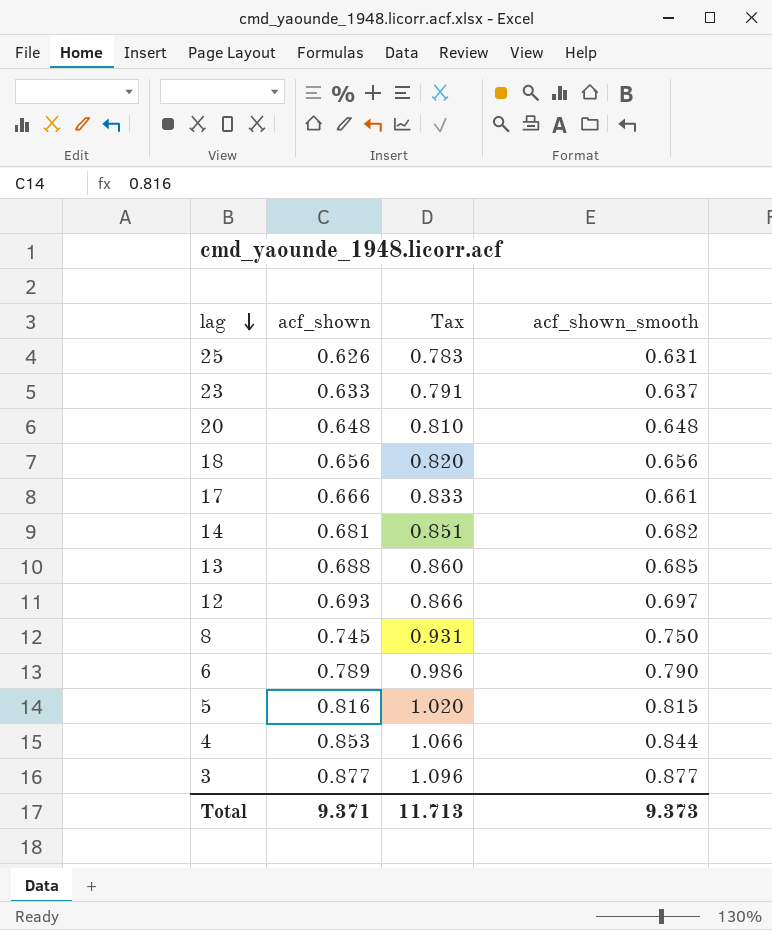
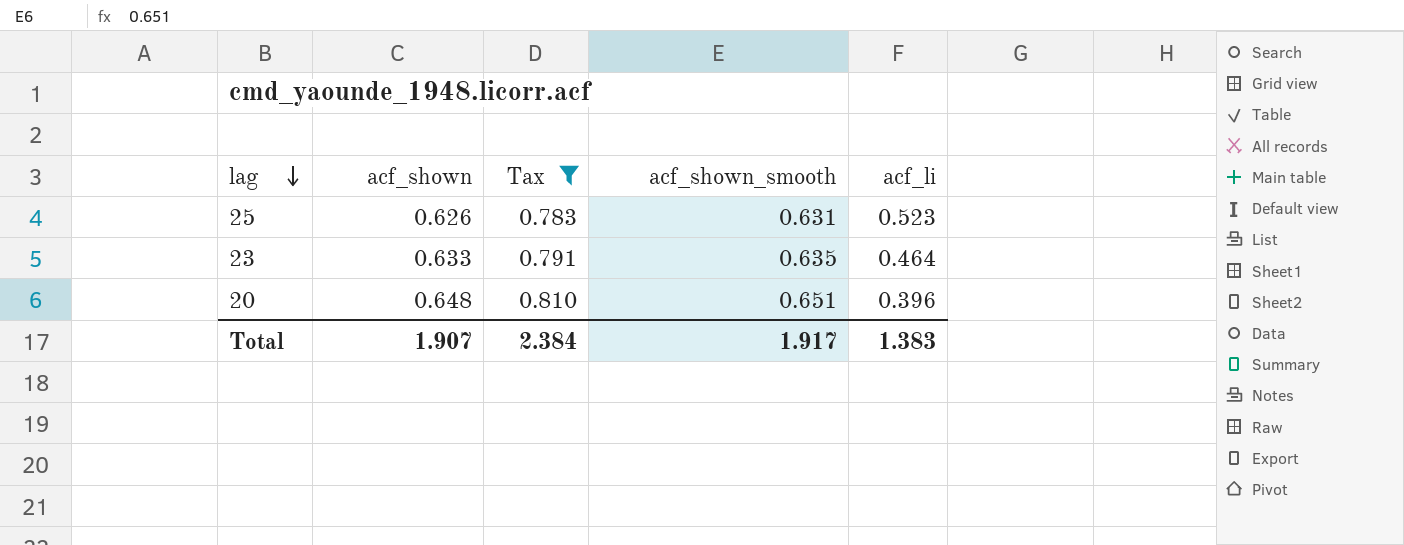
filter: none -> Tax <= 0.810
column acf_li | position: none -> 5
23 | acf_shown_smooth: 0.637 -> 0.635
20 | acf_shown_smooth: 0.648 -> 0.651
Total | acf_shown: 9.371 -> 1.907
Total | Tax: 11.713 -> 2.384
Total | acf_shown_smooth: 9.373 -> 1.917

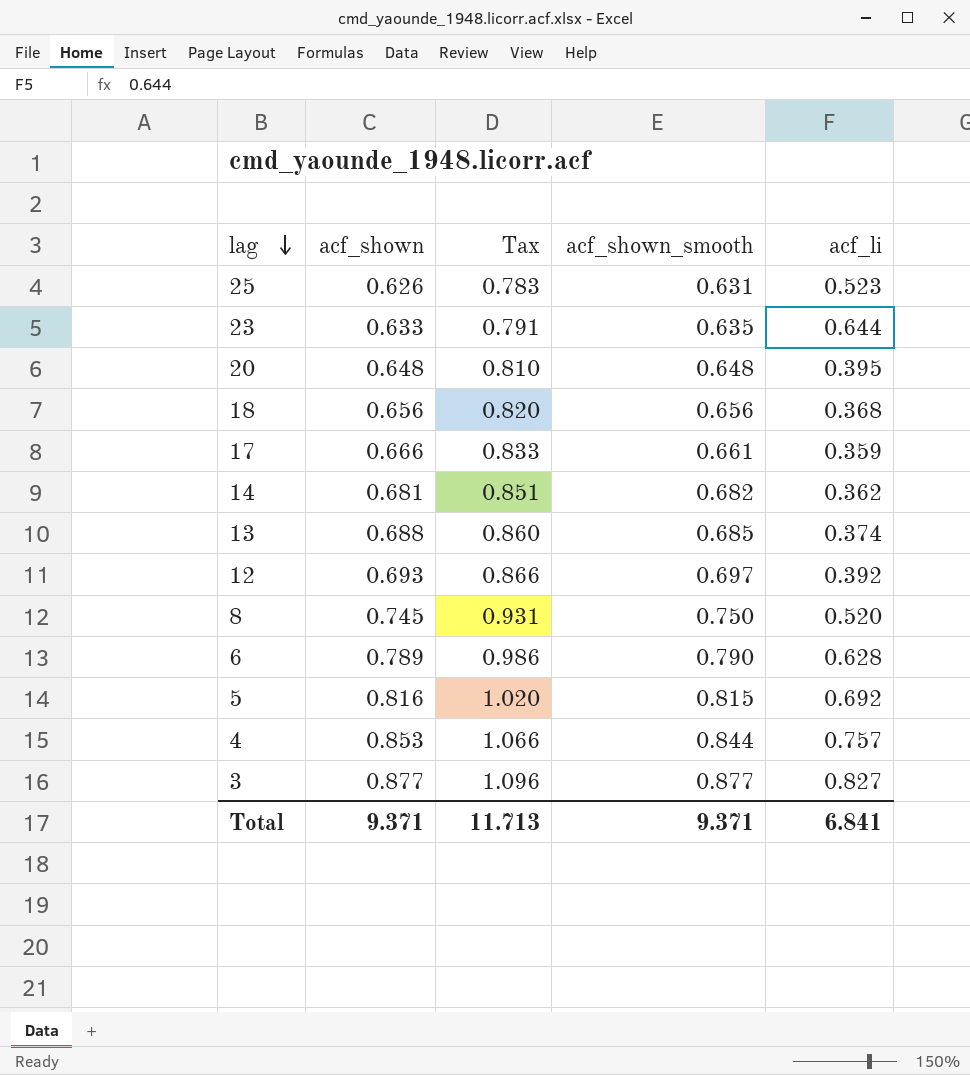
filter: Tax <= 0.810 -> none
23 | acf_li: 0.464 -> 0.644
20 | acf_shown_smooth: 0.651 -> 0.648
20 | acf_li: 0.396 -> 0.395
Total | acf_shown: 1.907 -> 9.371
Total | Tax: 2.384 -> 11.713
Total | acf_shown_smooth: 1.917 -> 9.371
Total | acf_li: 1.383 -> 6.841

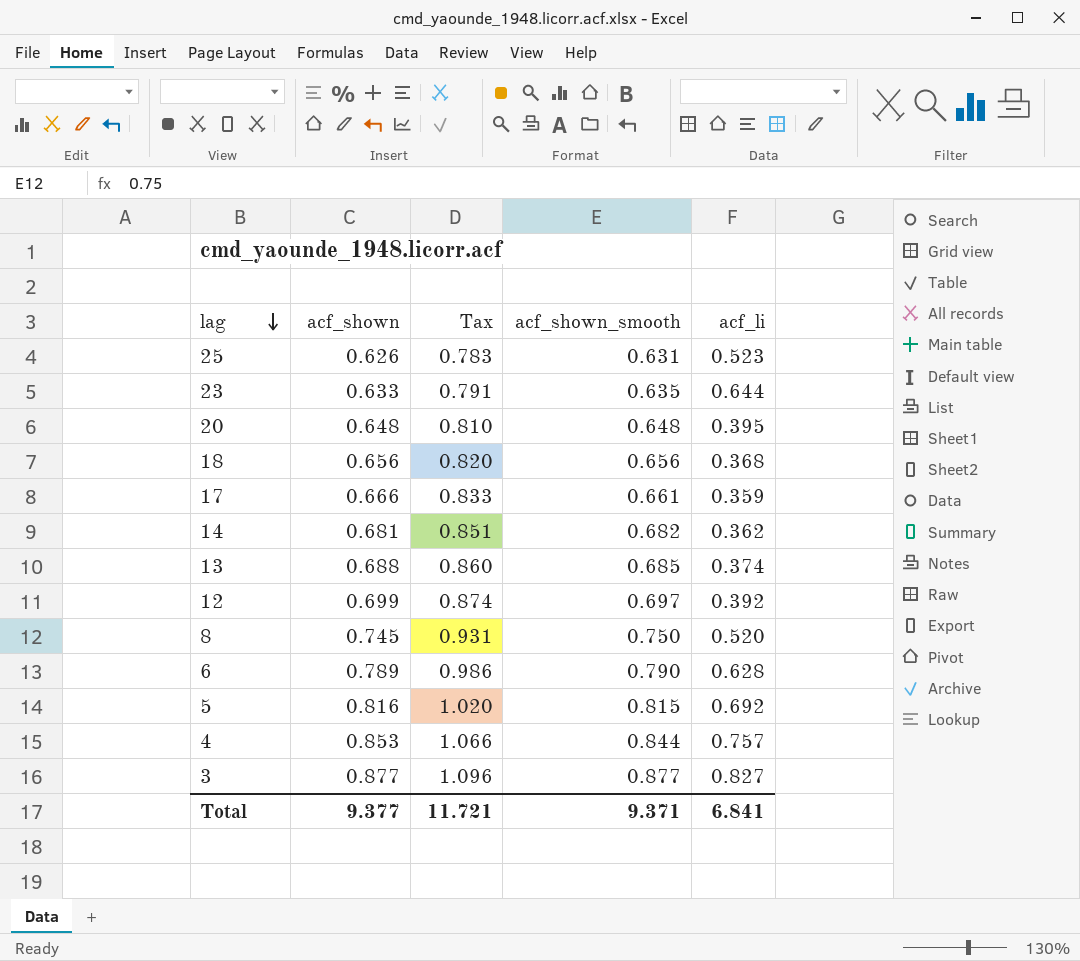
12 | acf_shown: 0.693 -> 0.699
12 | Tax: 0.866 -> 0.874
Total | acf_shown: 9.371 -> 9.377
Total | Tax: 11.713 -> 11.721

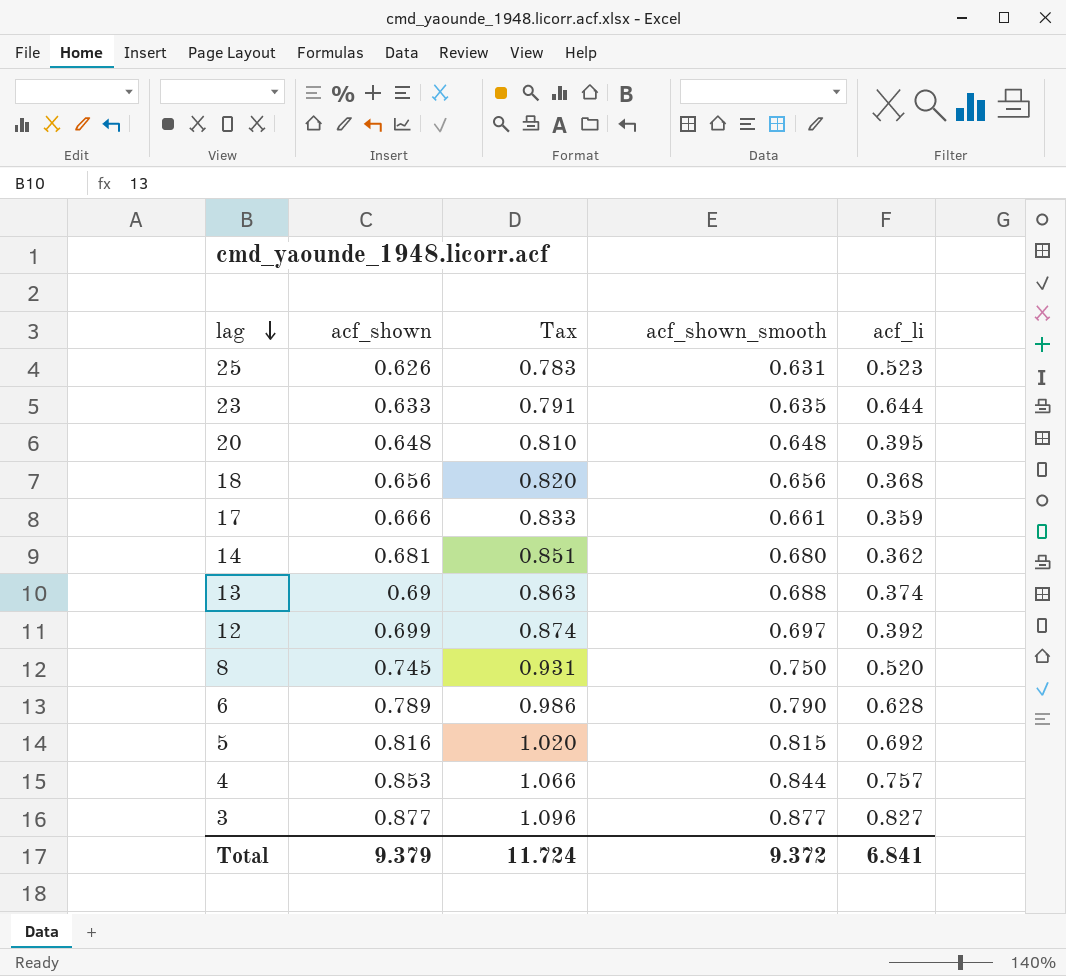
14 | acf_shown_smooth: 0.682 -> 0.680
13 | acf_shown: 0.688 -> 0.69
13 | Tax: 0.860 -> 0.863
13 | acf_shown_smooth: 0.685 -> 0.688
Total | acf_shown: 9.377 -> 9.379
Total | Tax: 11.721 -> 11.724
Total | acf_shown_smooth: 9.371 -> 9.372

